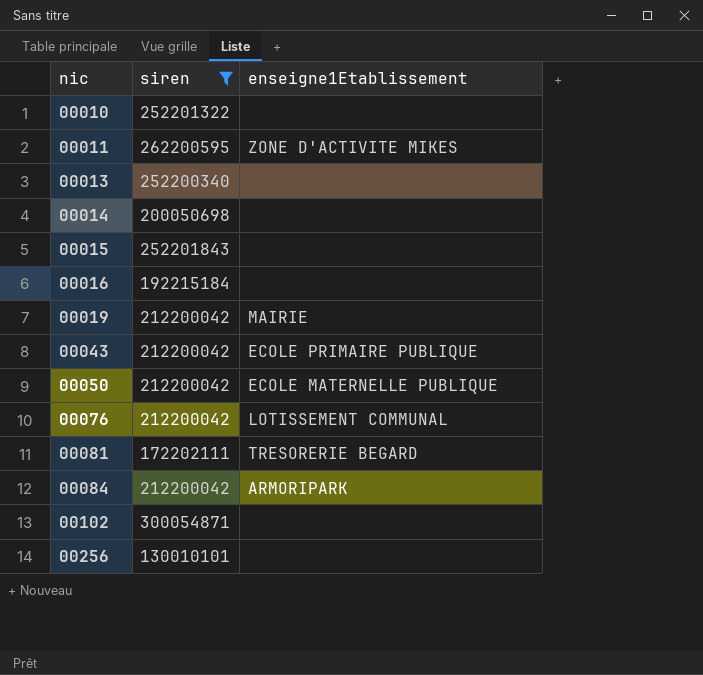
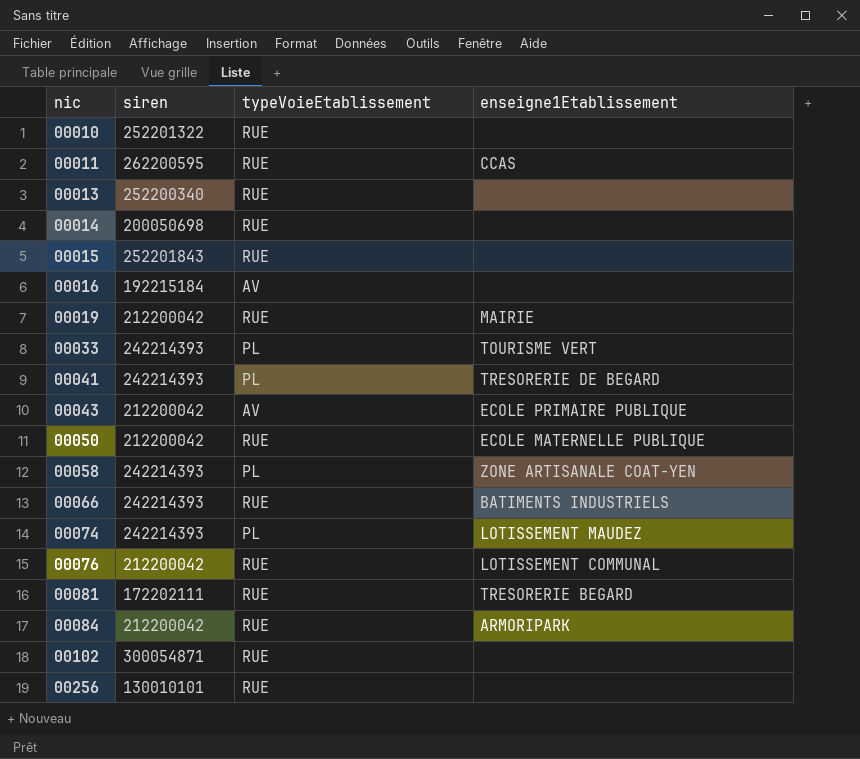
filter: siren != 242214393 -> none
column typeVoieEtablissement | position: none -> 3
00011 | enseigne1Etablissement: ZONE D'ACTIVITE MIKES -> CCAS

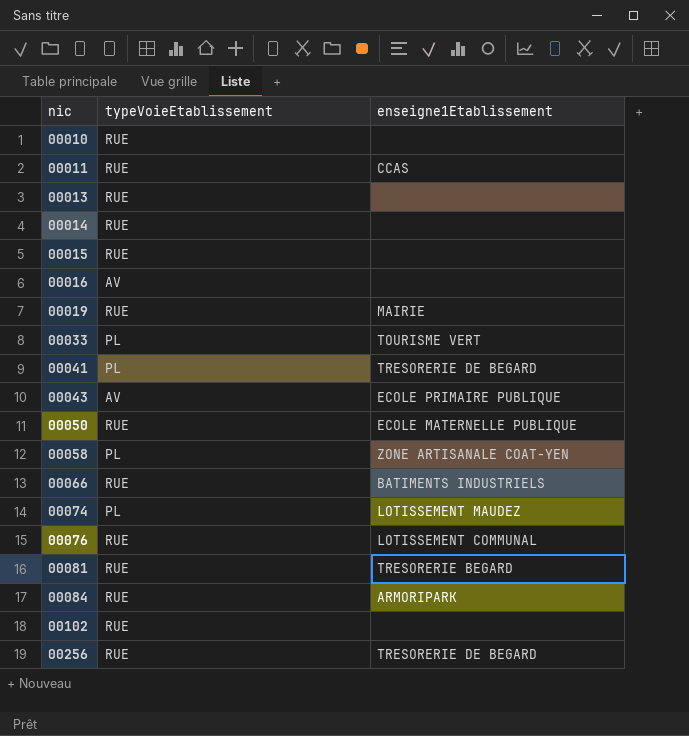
column siren | position: 2 -> none
00256 | enseigne1Etablissement: none -> TRESORERIE DE BEGARD

